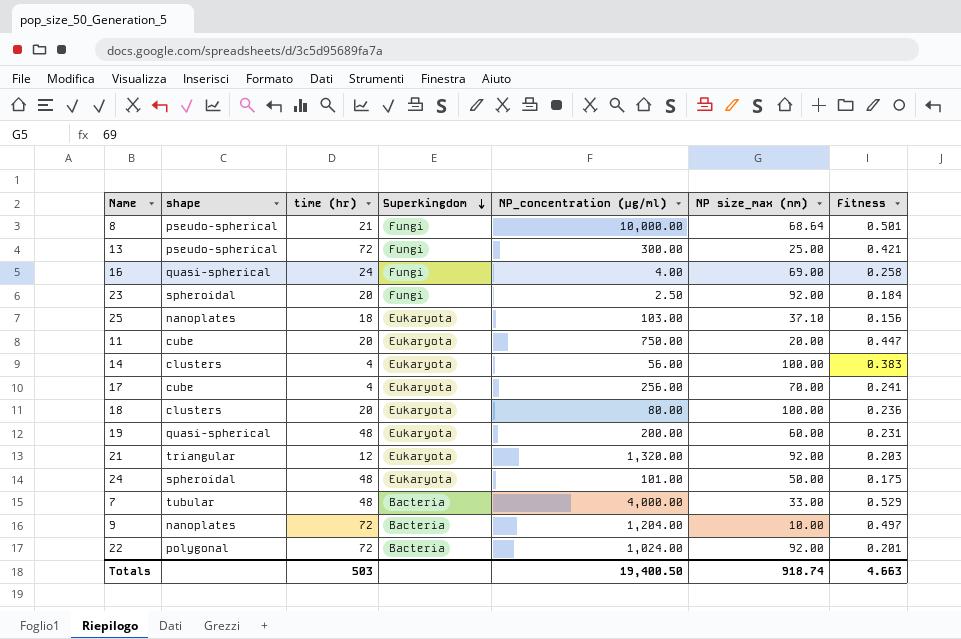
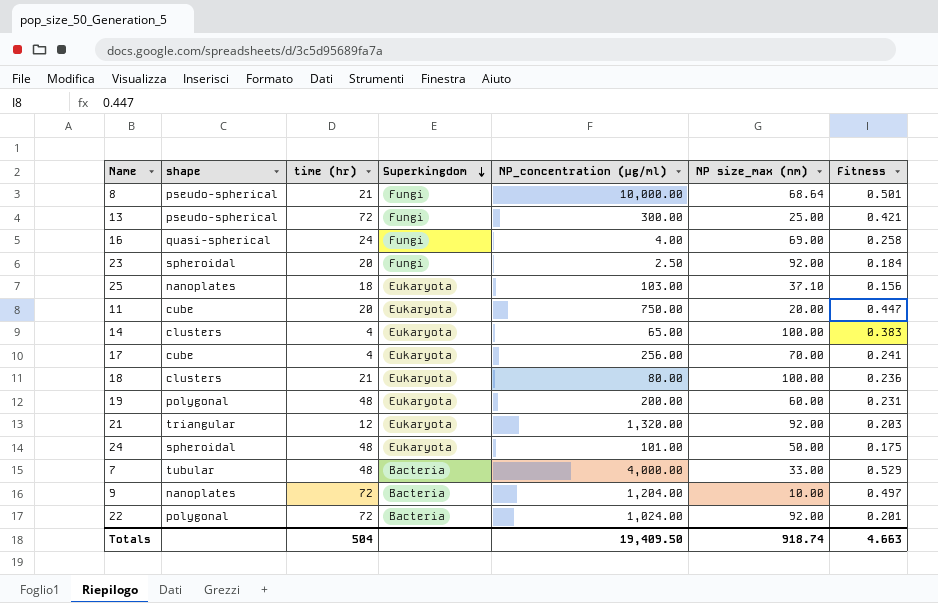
14 | NP_concentration (μg/ml): 56.00 -> 65.00
18 | time (hr): 20 -> 21
19 | shape: quasi-spherical -> polygonal
Totals | time (hr): 503 -> 504
Totals | NP_concentration (μg/ml): 19,400.50 -> 19,409.50

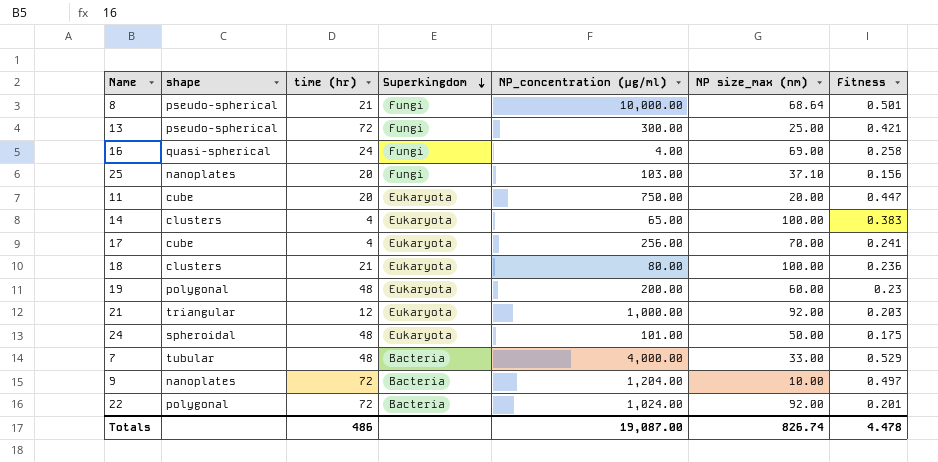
row 23: spheroidal | 20 | Fungi | 2.50 | 92.00 | 0.184 -> none
25 | time (hr): 18 -> 20
25 | Superkingdom: Eukaryota -> Fungi
19 | Fitness: 0.231 -> 0.23
21 | NP_concentration (μg/ml): 1,320.00 -> 1,000.00
Totals | time (hr): 504 -> 486
Totals | NP_concentration (μg/ml): 19,409.50 -> 19,087.00
Totals | NP size_max (nm): 918.74 -> 826.74
Totals | Fitness: 4.663 -> 4.478

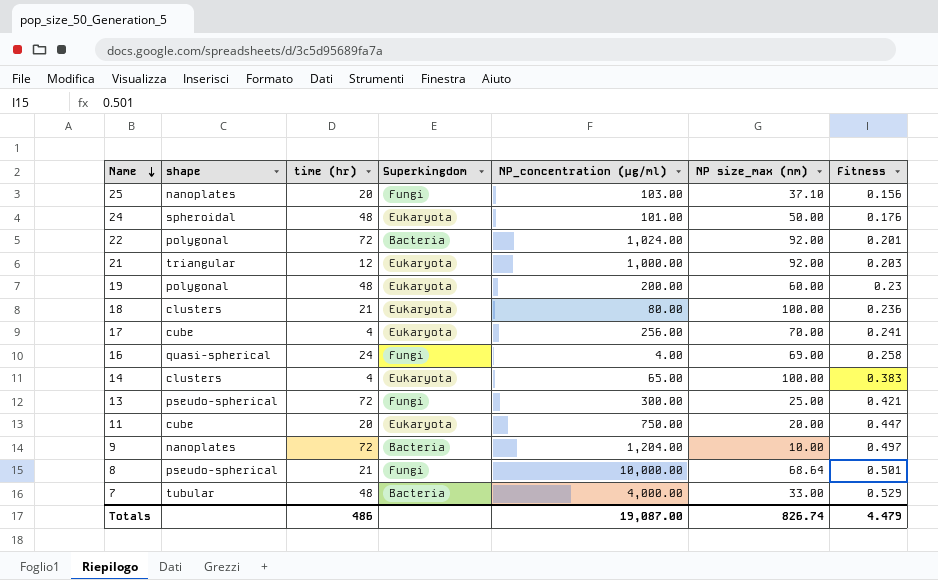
row order: Superkingdom descending -> Name descending
24 | Fitness: 0.175 -> 0.176
Totals | Fitness: 4.478 -> 4.479

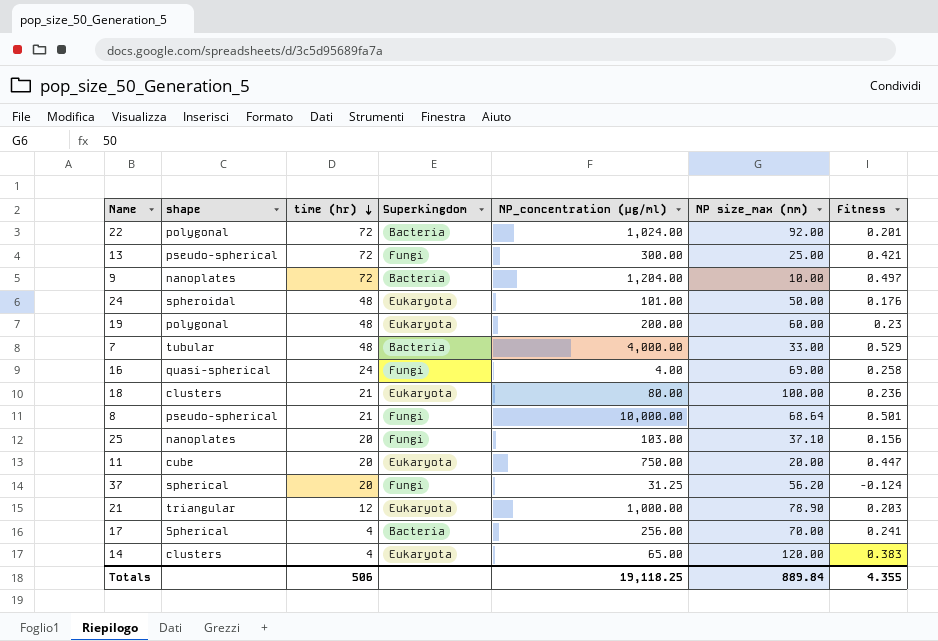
row order: Name descending -> time (hr) descending
row 37: none -> spherical | 20 | Fungi | 31.25 | 56.20 | -0.124
21 | NP size_max (nm): 92.00 -> 78.90
17 | shape: cube -> Spherical
17 | Superkingdom: Eukaryota -> Bacteria
14 | NP size_max (nm): 100.00 -> 120.00
Totals | time (hr): 486 -> 506
Totals | NP_concentration (μg/ml): 19,087.00 -> 19,118.25
Totals | NP size_max (nm): 826.74 -> 889.84
Totals | Fitness: 4.479 -> 4.355

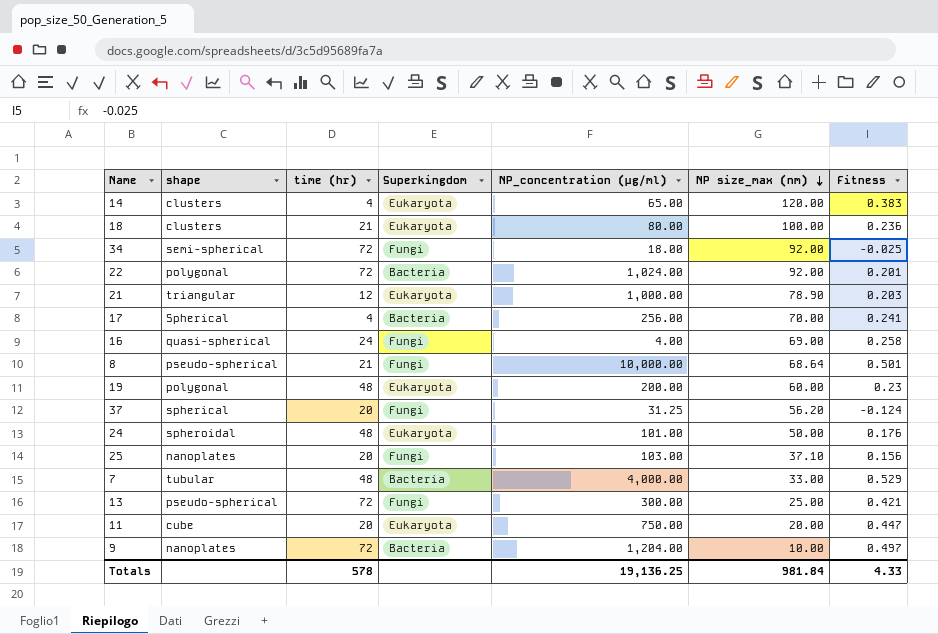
row order: time (hr) descending -> NP size_max (nm) descending
row 34: none -> semi-spherical | 72 | Fungi | 18.00 | 92.00 | -0.025
Totals | time (hr): 506 -> 578
Totals | NP_concentration (μg/ml): 19,118.25 -> 19,136.25
Totals | NP size_max (nm): 889.84 -> 981.84
Totals | Fitness: 4.355 -> 4.33

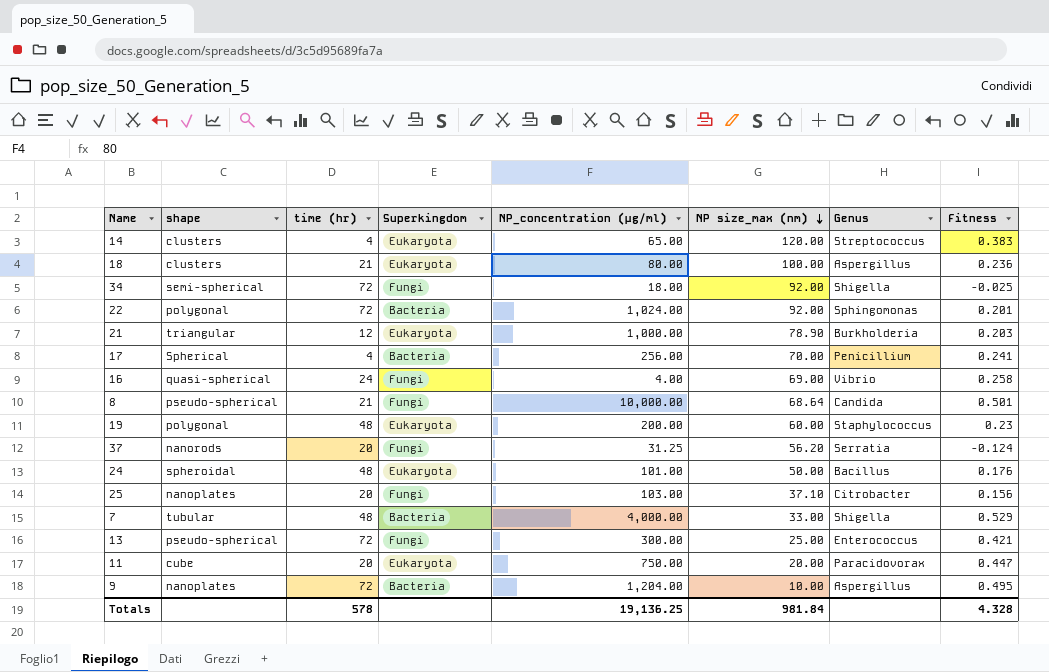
column Genus | position: none -> 7
37 | shape: spherical -> nanorods
9 | Fitness: 0.497 -> 0.495
Totals | Fitness: 4.33 -> 4.328

